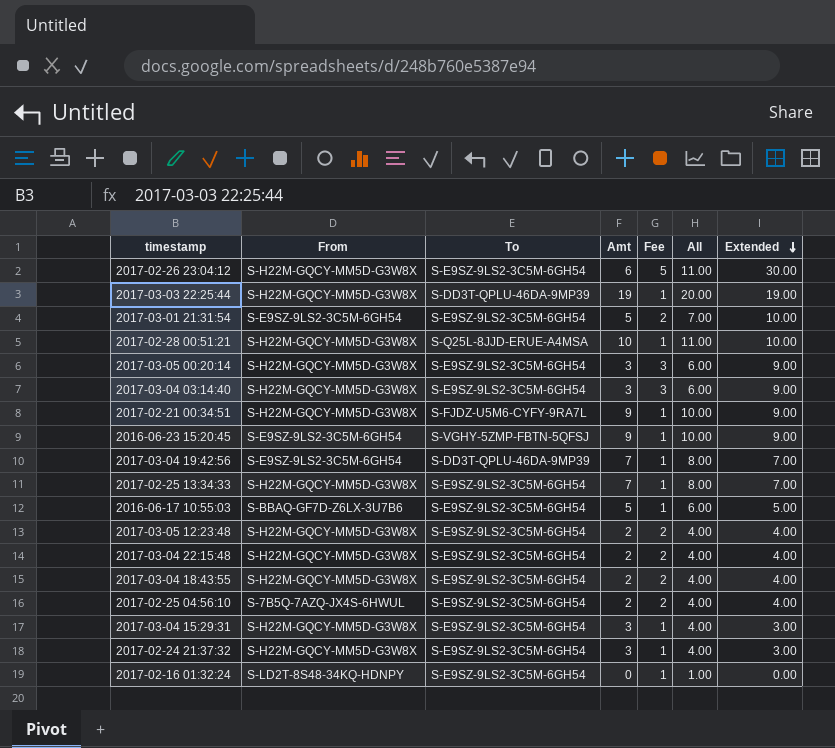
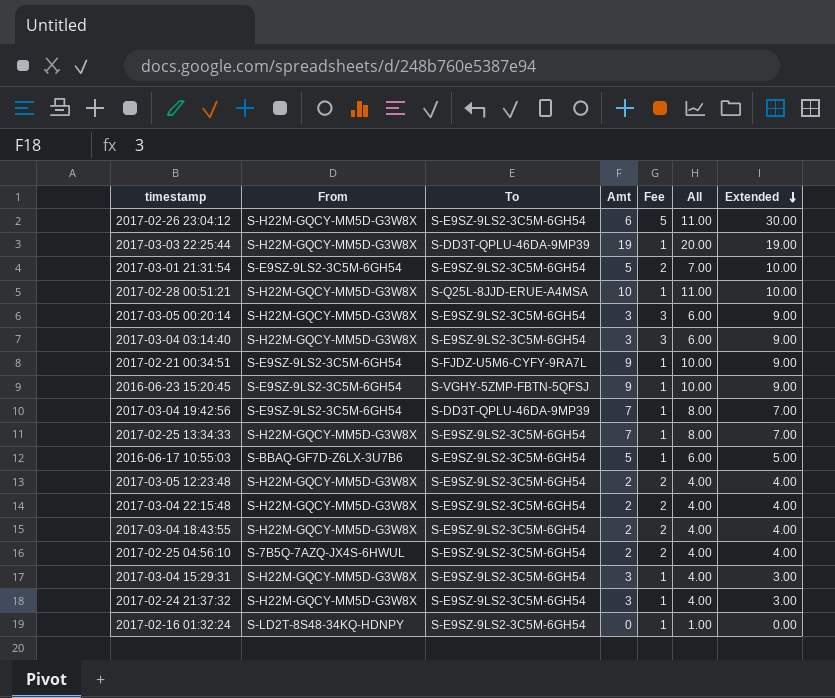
2017-02-21 00:34:51 | From: S-H22M-GQCY-MM5D-G3W8X -> S-E9SZ-9LS2-3C5M-6GH54

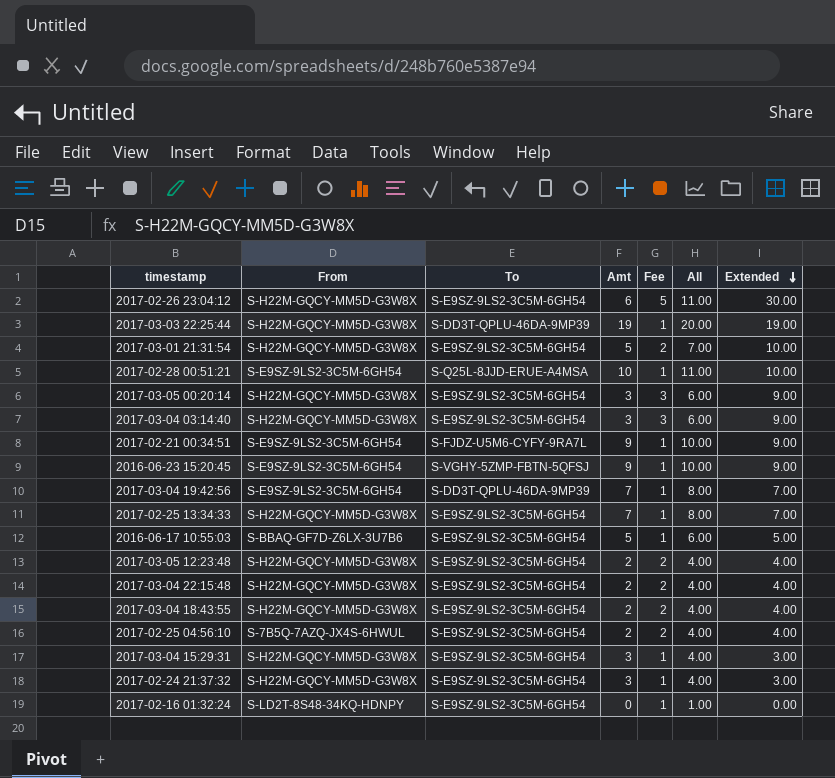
2017-03-01 21:31:54 | From: S-E9SZ-9LS2-3C5M-6GH54 -> S-H22M-GQCY-MM5D-G3W8X
2017-02-28 00:51:21 | From: S-H22M-GQCY-MM5D-G3W8X -> S-E9SZ-9LS2-3C5M-6GH54

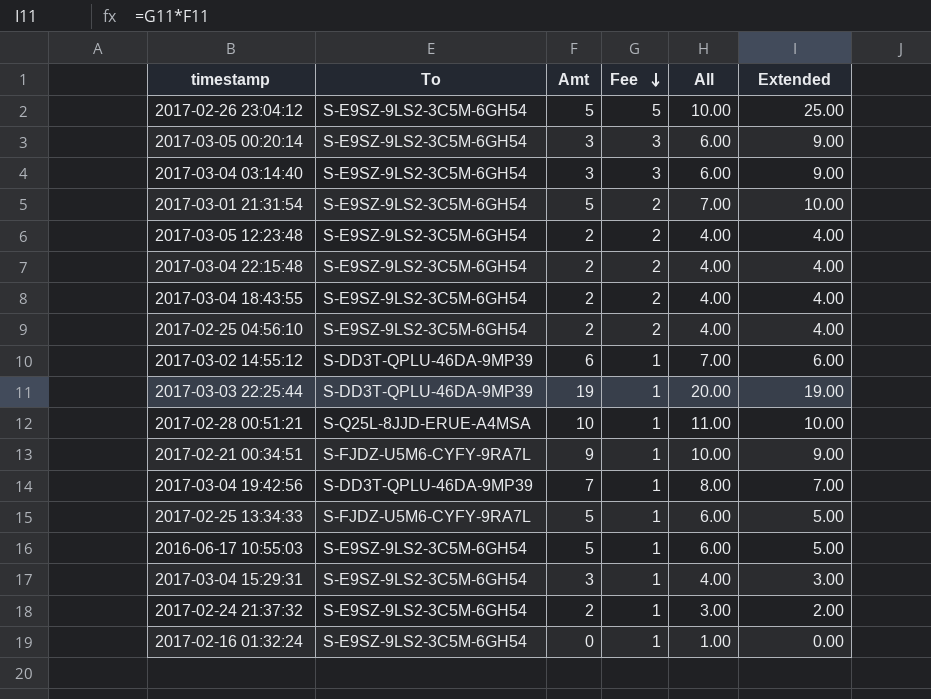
row order: Extended descending -> Fee descending
column From | position: 2 -> none
row 2016-06-23 15:20:45: S-E9SZ-9LS2-3C5M-6GH54 | S-VGHY-5ZMP-FBTN-5QFSJ | 9 | 1 | 10.00 | 9.00 -> none
2017-02-26 23:04:12 | Amt: 6 -> 5
2017-02-26 23:04:12 | All: 11.00 -> 10.00
2017-02-26 23:04:12 | Extended: 30.00 -> 25.00
row 2017-03-02 14:55:12: none -> S-DD3T-QPLU-46DA-9MP39 | 6 | 1 | 7.00 | 6.00
2017-02-25 13:34:33 | To: S-E9SZ-9LS2-3C5M-6GH54 -> S-FJDZ-U5M6-CYFY-9RA7L
2017-02-25 13:34:33 | Amt: 7 -> 5
2017-02-25 13:34:33 | All: 8.00 -> 6.00
2017-02-25 13:34:33 | Extended: 7.00 -> 5.00
2017-02-24 21:37:32 | Amt: 3 -> 2
2017-02-24 21:37:32 | All: 4.00 -> 3.00
2017-02-24 21:37:32 | Extended: 3.00 -> 2.00

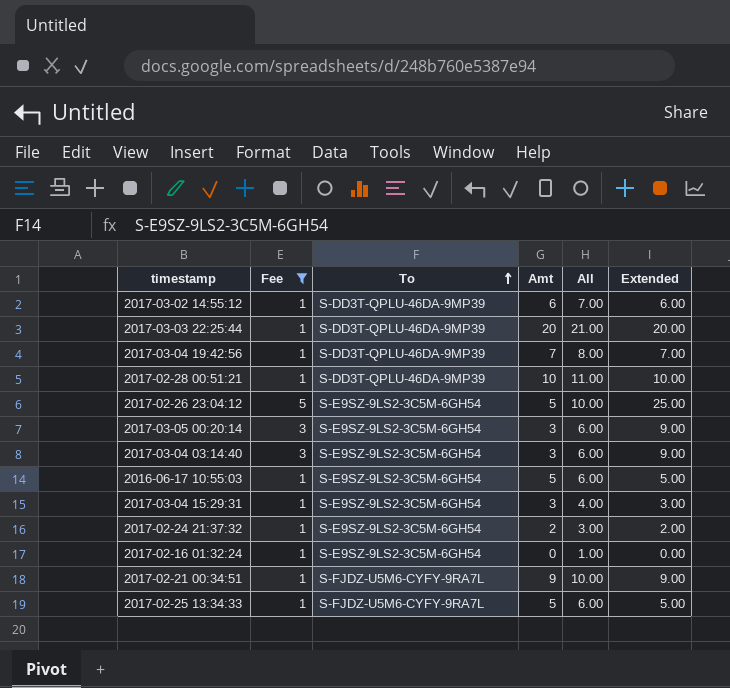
filter: none -> Fee != 2
row order: Fee descending -> To ascending
column Fee | position: 4 -> 2
2017-03-03 22:25:44 | Amt: 19 -> 20
2017-03-03 22:25:44 | All: 20.00 -> 21.00
2017-03-03 22:25:44 | Extended: 19.00 -> 20.00
2017-02-28 00:51:21 | To: S-Q25L-8JJD-ERUE-A4MSA -> S-DD3T-QPLU-46DA-9MP39

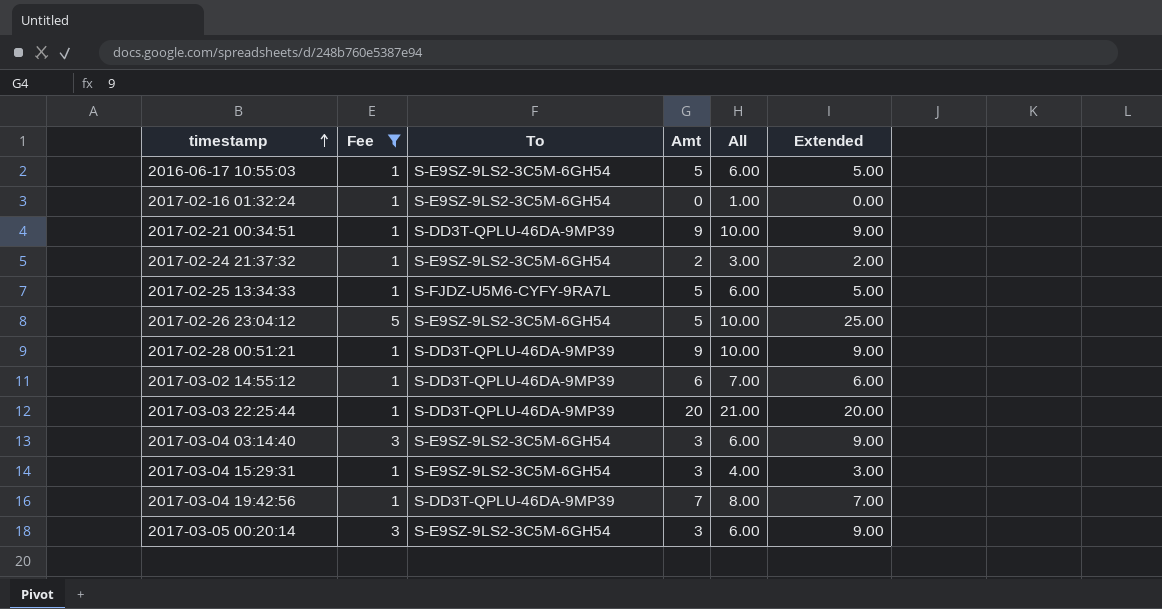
row order: To ascending -> timestamp ascending
2017-02-21 00:34:51 | To: S-FJDZ-U5M6-CYFY-9RA7L -> S-DD3T-QPLU-46DA-9MP39
2017-02-28 00:51:21 | Amt: 10 -> 9
2017-02-28 00:51:21 | All: 11.00 -> 10.00
2017-02-28 00:51:21 | Extended: 10.00 -> 9.00

